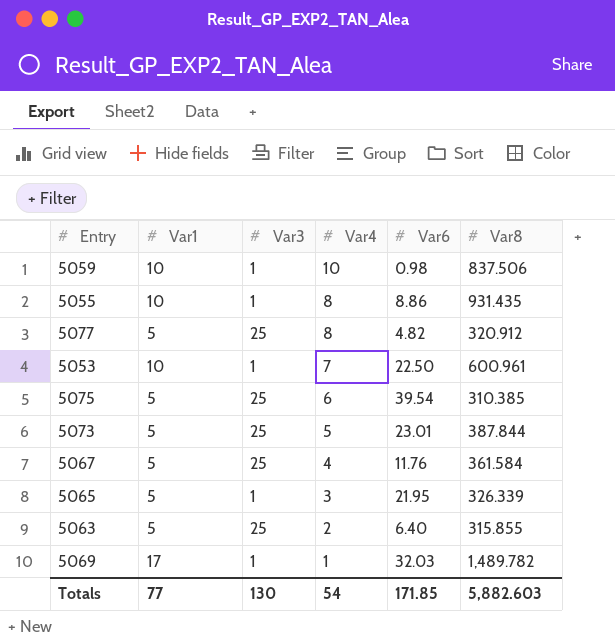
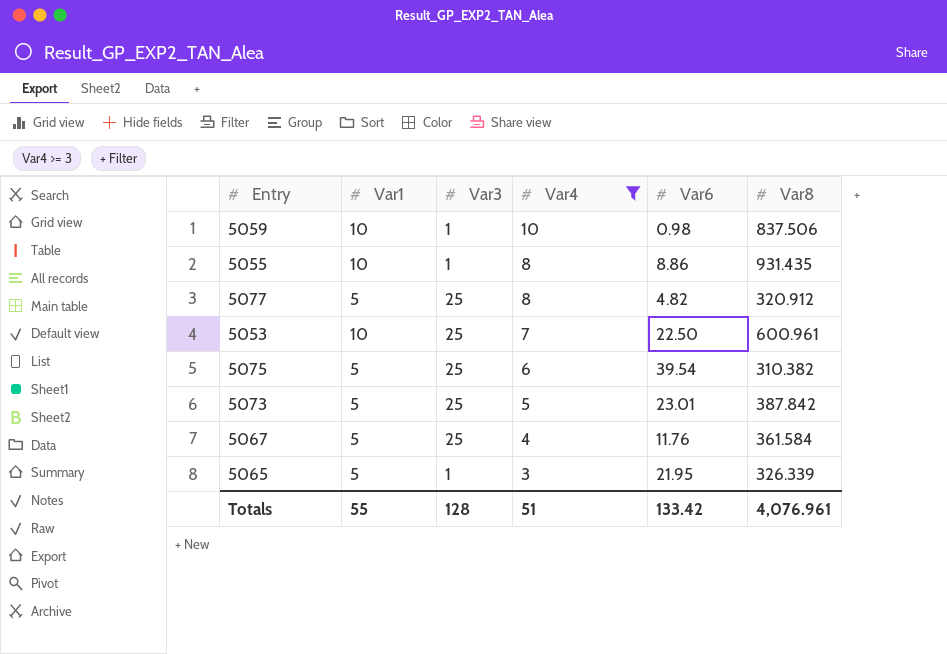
filter: none -> Var4 >= 3
5053 | Var3: 1 -> 25
5075 | Var8: 310.385 -> 310.382
5073 | Var8: 387.844 -> 387.842
Totals | Var1: 77 -> 55
Totals | Var3: 130 -> 128
Totals | Var4: 54 -> 51
Totals | Var6: 171.85 -> 133.42
Totals | Var8: 5,882.603 -> 4,076.961

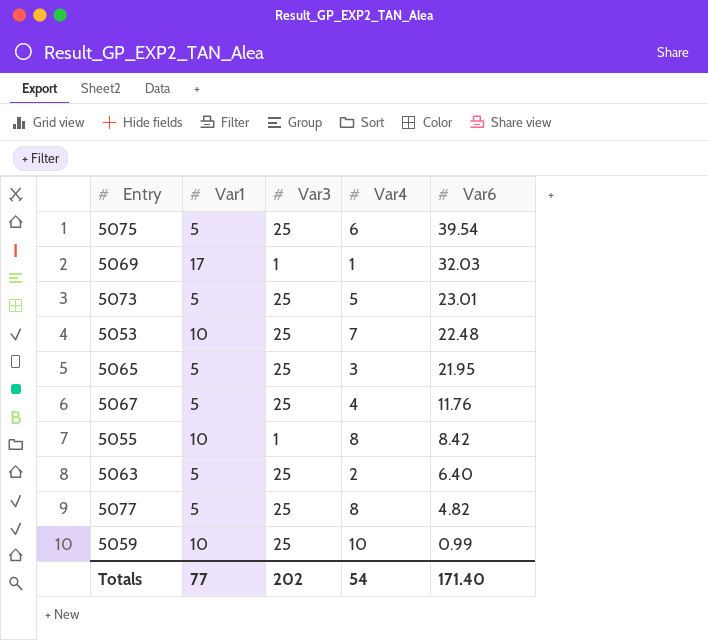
filter: Var4 >= 3 -> none
row order: Var4 descending -> Var6 descending
column Var8 | position: 6 -> none
5053 | Var6: 22.50 -> 22.48
5065 | Var3: 1 -> 25
5055 | Var6: 8.86 -> 8.42
5059 | Var3: 1 -> 25
5059 | Var6: 0.98 -> 0.99
Totals | Var1: 55 -> 77
Totals | Var3: 128 -> 202
Totals | Var4: 51 -> 54
Totals | Var6: 133.42 -> 171.40

